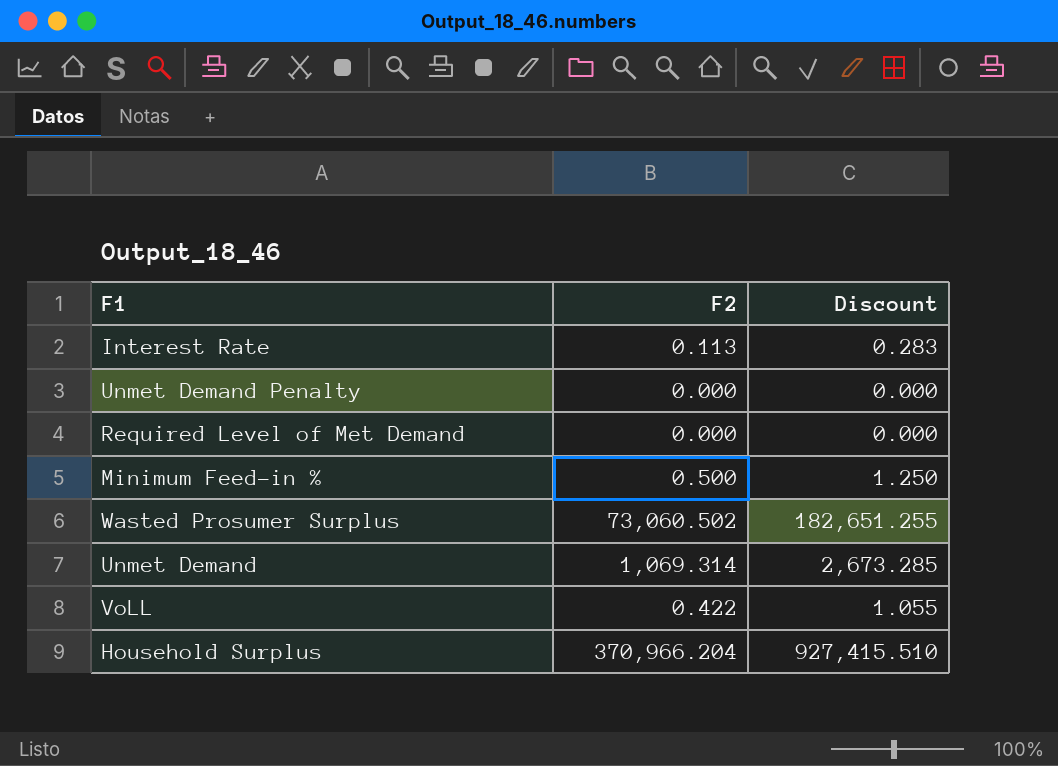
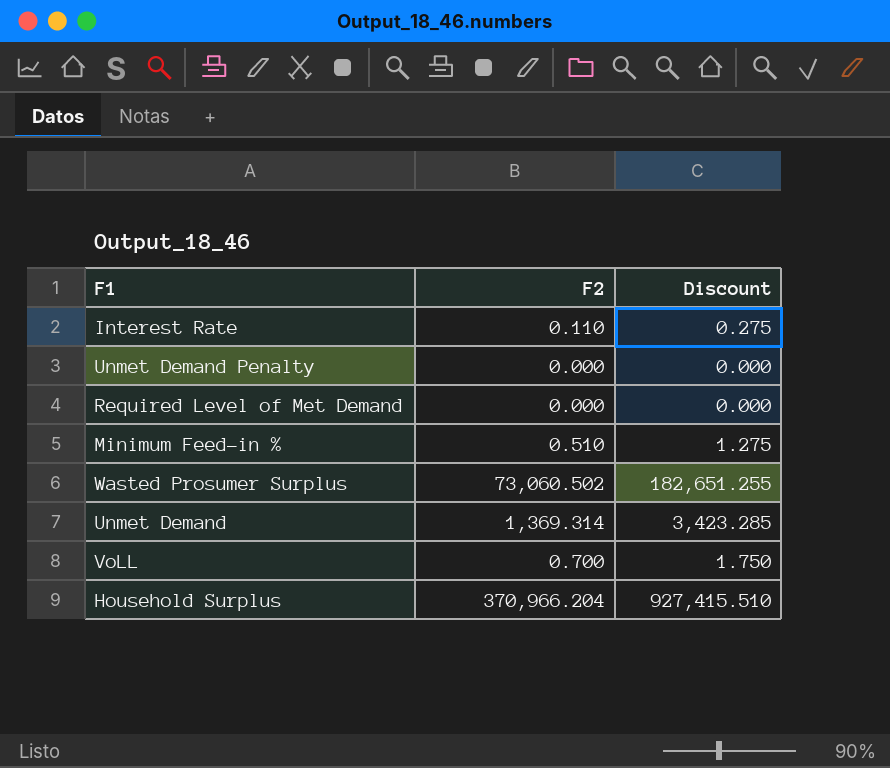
Interest Rate | F2: 0.113 -> 0.110
Interest Rate | Discount: 0.283 -> 0.275
Minimum Feed-in % | F2: 0.500 -> 0.510
Minimum Feed-in % | Discount: 1.250 -> 1.275
Unmet Demand | F2: 1,069.314 -> 1,369.314
Unmet Demand | Discount: 2,673.285 -> 3,423.285
VoLL | F2: 0.422 -> 0.700
VoLL | Discount: 1.055 -> 1.750

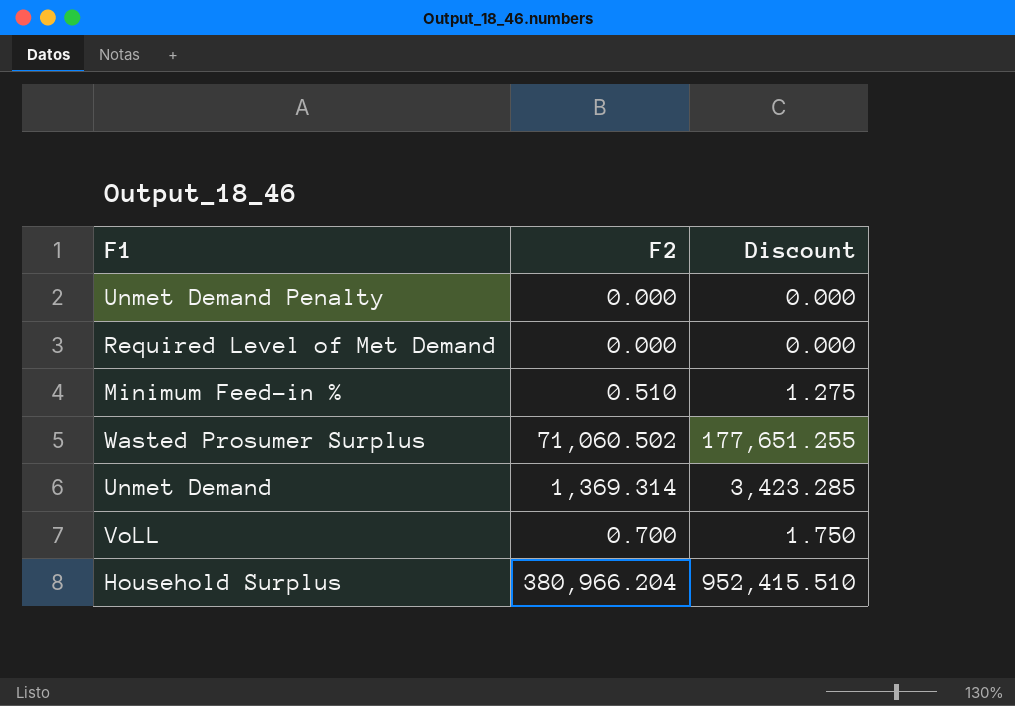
row Interest Rate: 0.110 | 0.275 -> none
Wasted Prosumer Surplus | F2: 73,060.502 -> 71,060.502
Wasted Prosumer Surplus | Discount: 182,651.255 -> 177,651.255
Household Surplus | F2: 370,966.204 -> 380,966.204
Household Surplus | Discount: 927,415.510 -> 952,415.510

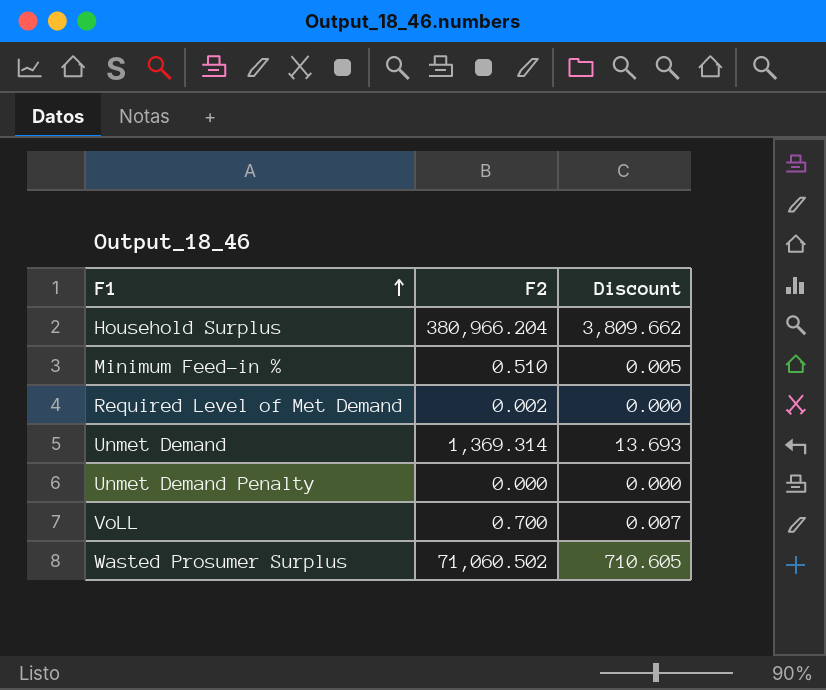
row order: none -> F1 ascending
column Discount | formula: [F2] * 2.5 -> [F2] * 0.01
Required Level of Met Demand | F2: 0.000 -> 0.002

